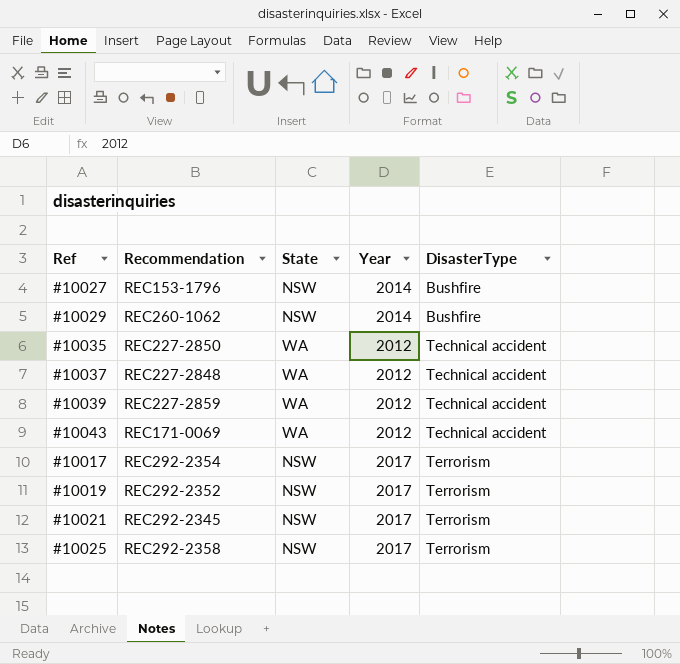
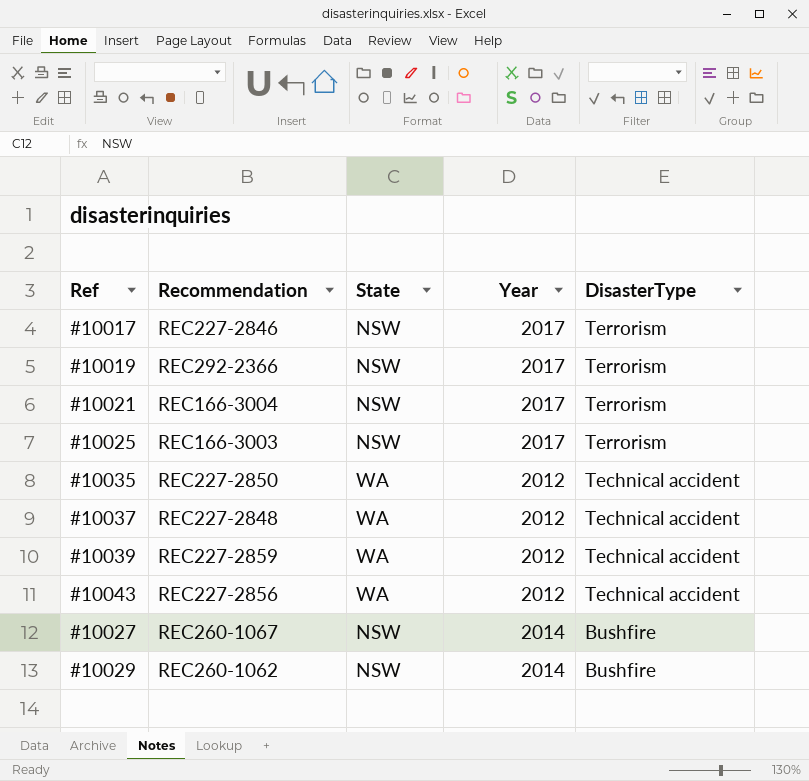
row order: DisasterType ascending -> DisasterType descending
#10017 | Recommendation: REC292-2354 -> REC227-2846
#10019 | Recommendation: REC292-2352 -> REC292-2366
#10021 | Recommendation: REC292-2345 -> REC166-3004
#10025 | Recommendation: REC292-2358 -> REC166-3003
#10043 | Recommendation: REC171-0069 -> REC227-2856
#10027 | Recommendation: REC153-1796 -> REC260-1067

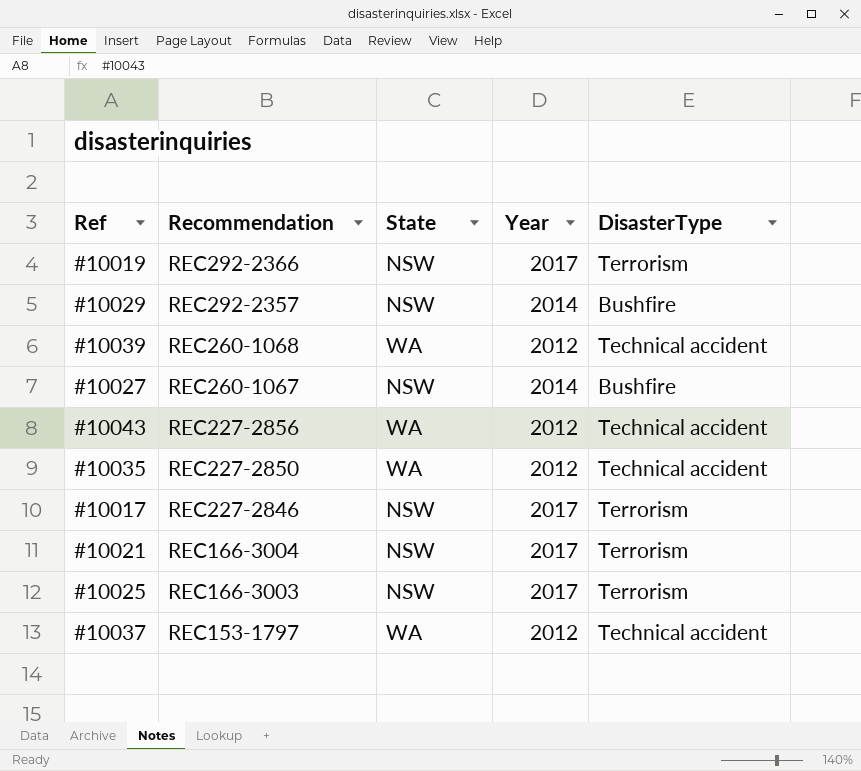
row order: DisasterType descending -> Recommendation descending
#10029 | Recommendation: REC260-1062 -> REC292-2357
#10039 | Recommendation: REC227-2859 -> REC260-1068
#10037 | Recommendation: REC227-2848 -> REC153-1797

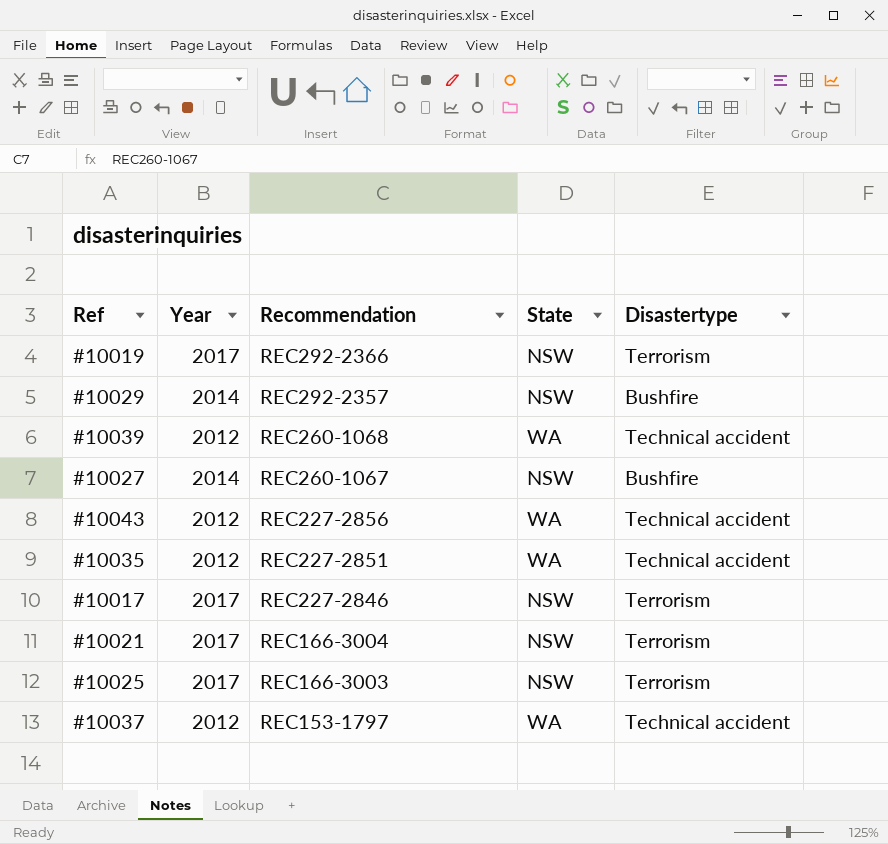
column Year | position: 4 -> 2
column name: DisasterType -> Disastertype
#10035 | Recommendation: REC227-2850 -> REC227-2851

